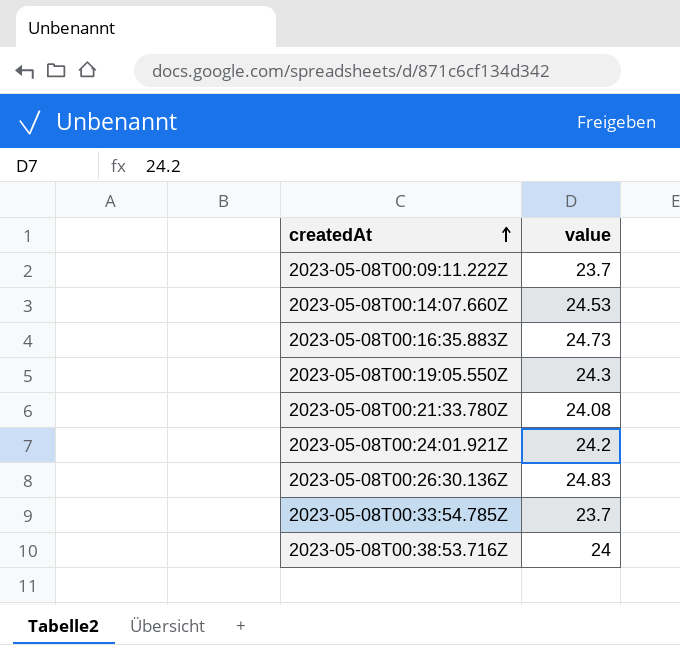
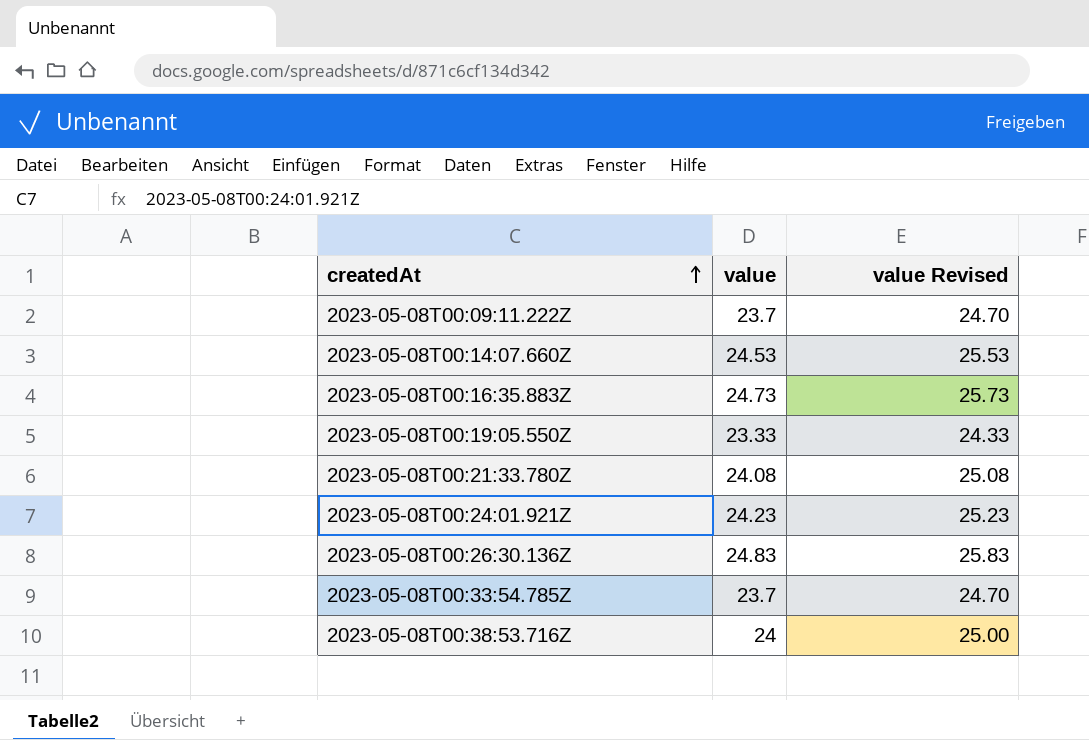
column value Revised | formula: none -> [value] + 1
2023-05-08T00:19:05.550Z | value: 24.3 -> 23.33
2023-05-08T00:24:01.921Z | value: 24.2 -> 24.23

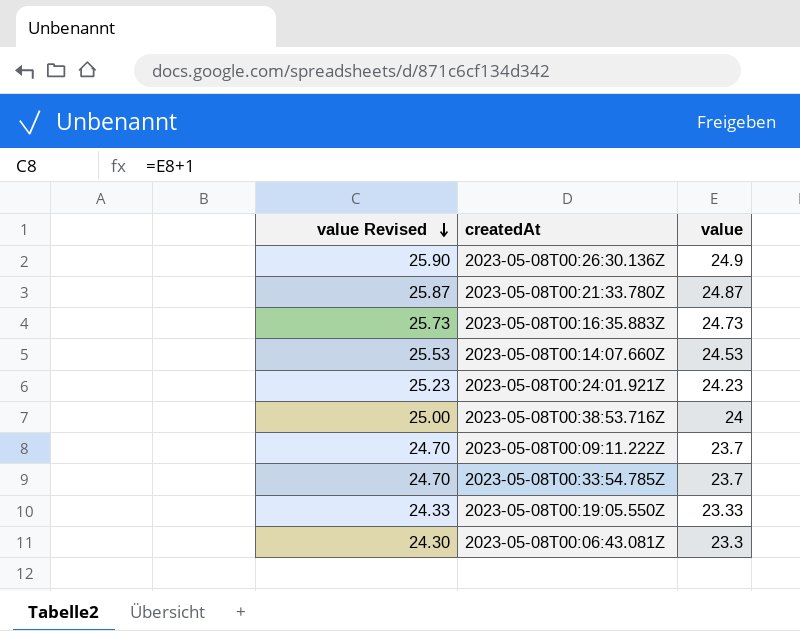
row order: createdAt ascending -> value Revised descending
column value Revised | position: 3 -> 1
2023-05-08T00:26:30.136Z | value Revised: 25.83 -> 25.90
2023-05-08T00:26:30.136Z | value: 24.83 -> 24.9
2023-05-08T00:21:33.780Z | value Revised: 25.08 -> 25.87
2023-05-08T00:21:33.780Z | value: 24.08 -> 24.87
row 2023-05-08T00:06:43.081Z: none -> 24.30 | 23.3

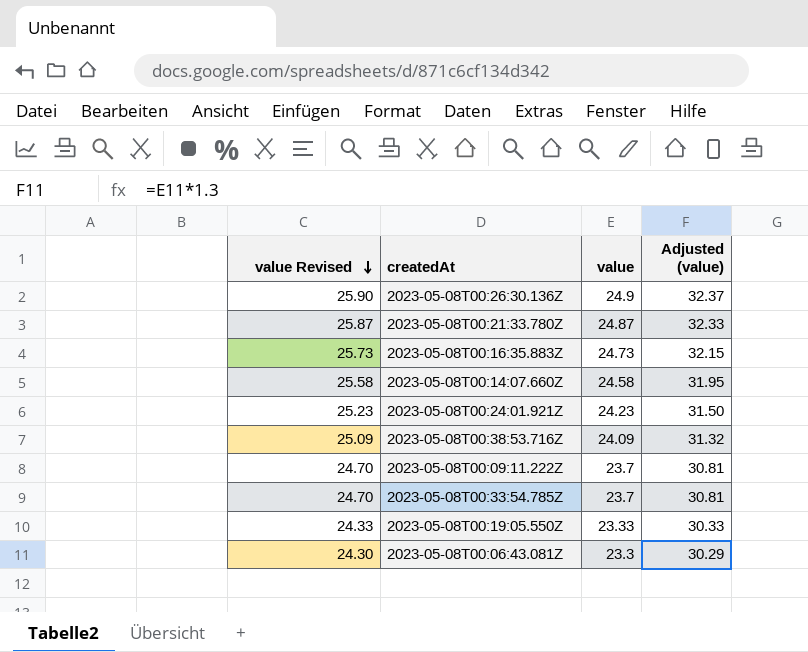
column Adjusted (value) | formula: none -> [value] * 1.3
2023-05-08T00:14:07.660Z | value Revised: 25.53 -> 25.58
2023-05-08T00:14:07.660Z | value: 24.53 -> 24.58
2023-05-08T00:38:53.716Z | value Revised: 25.00 -> 25.09
2023-05-08T00:38:53.716Z | value: 24 -> 24.09

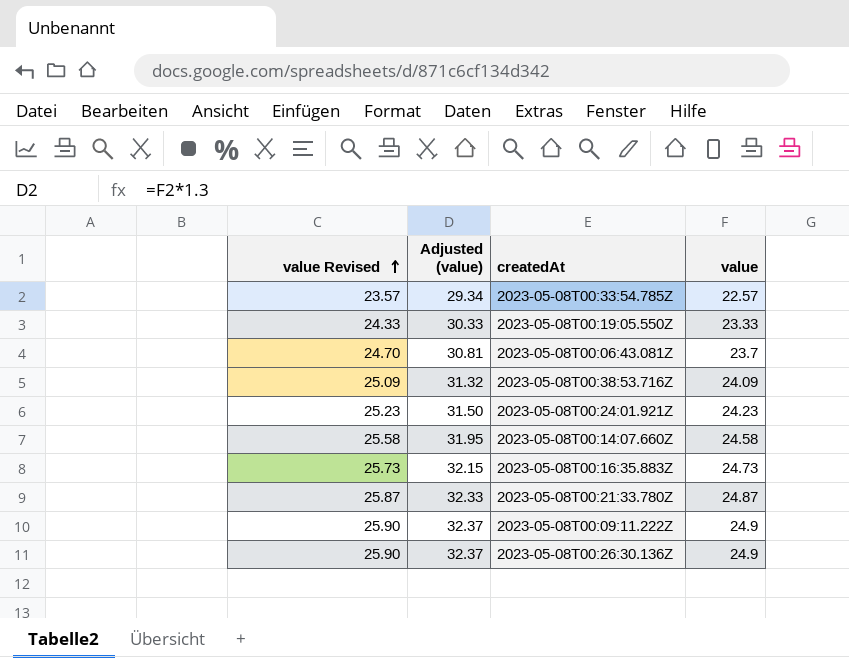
row order: value Revised descending -> value Revised ascending
column Adjusted (value) | position: 4 -> 2
2023-05-08T00:33:54.785Z | value Revised: 24.70 -> 23.57
2023-05-08T00:33:54.785Z | Adjusted (value): 30.81 -> 29.34
2023-05-08T00:33:54.785Z | value: 23.7 -> 22.57
2023-05-08T00:06:43.081Z | value Revised: 24.30 -> 24.70
2023-05-08T00:06:43.081Z | Adjusted (value): 30.29 -> 30.81
2023-05-08T00:06:43.081Z | value: 23.3 -> 23.7
2023-05-08T00:09:11.222Z | value Revised: 24.70 -> 25.90
2023-05-08T00:09:11.222Z | Adjusted (value): 30.81 -> 32.37
2023-05-08T00:09:11.222Z | value: 23.7 -> 24.9

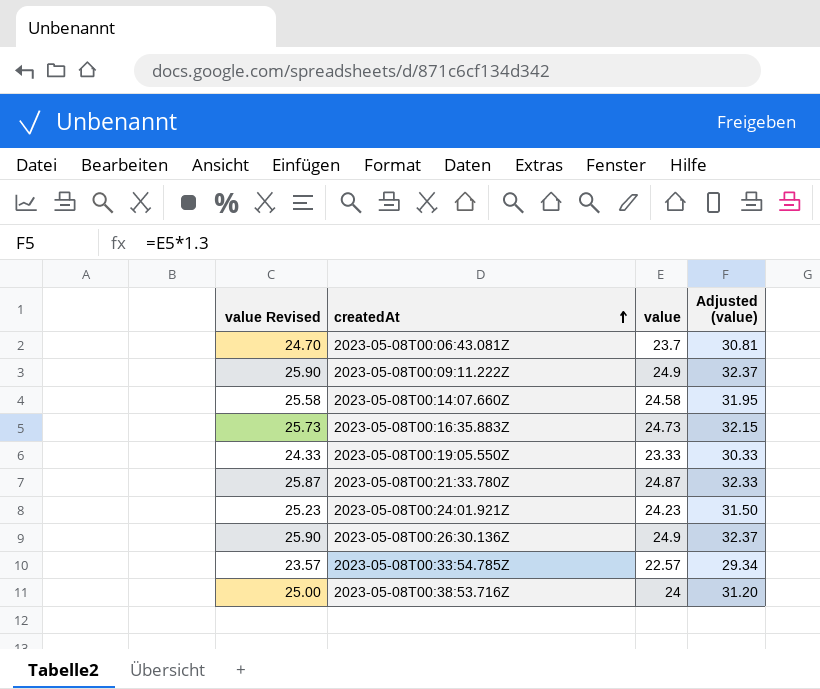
row order: value Revised ascending -> createdAt ascending
column Adjusted (value) | position: 2 -> 4
2023-05-08T00:38:53.716Z | value Revised: 25.09 -> 25.00
2023-05-08T00:38:53.716Z | value: 24.09 -> 24
2023-05-08T00:38:53.716Z | Adjusted (value): 31.32 -> 31.20

